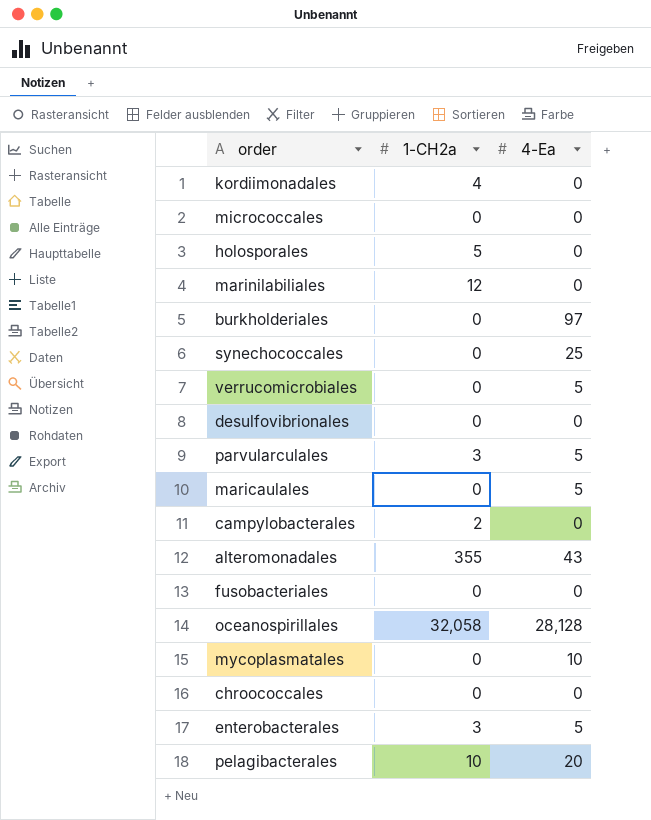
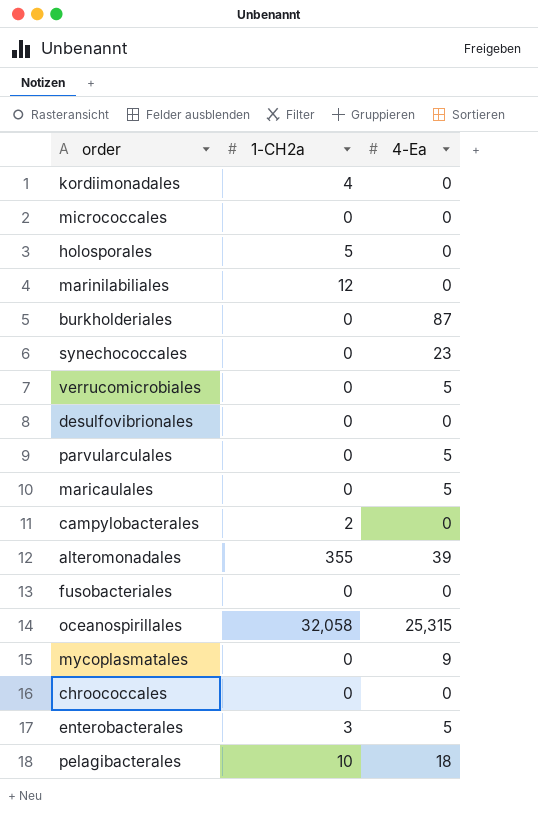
burkholderiales | 4-Ea: 97 -> 87
synechococcales | 4-Ea: 25 -> 23
parvularculales | 1-CH2a: 3 -> 0
alteromonadales | 4-Ea: 43 -> 39
oceanospirillales | 4-Ea: 28,128 -> 25,315
mycoplasmatales | 4-Ea: 10 -> 9
pelagibacterales | 4-Ea: 20 -> 18

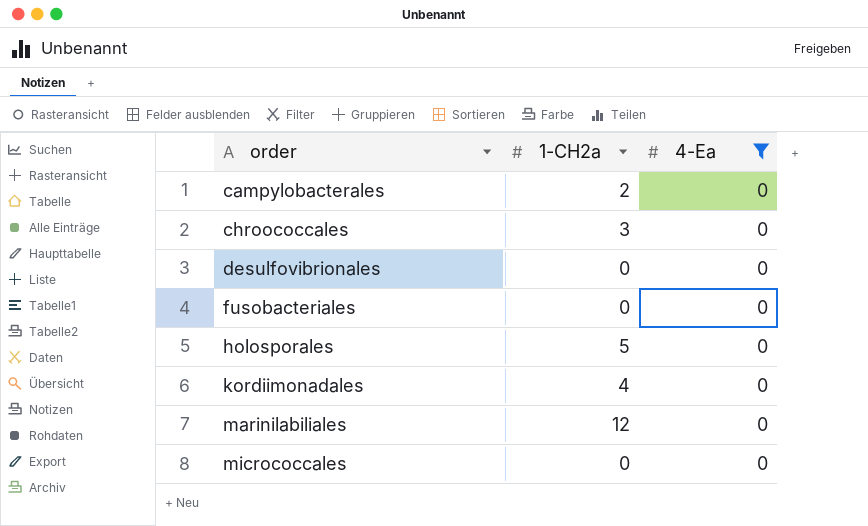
filter: none -> 4-Ea = 0
row order: none -> order ascending
chroococcales | 1-CH2a: 0 -> 3

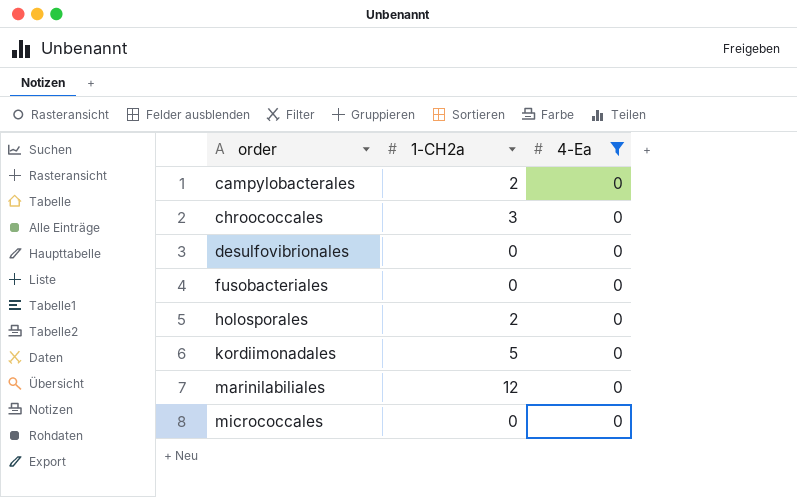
holosporales | 1-CH2a: 5 -> 2
kordiimonadales | 1-CH2a: 4 -> 5

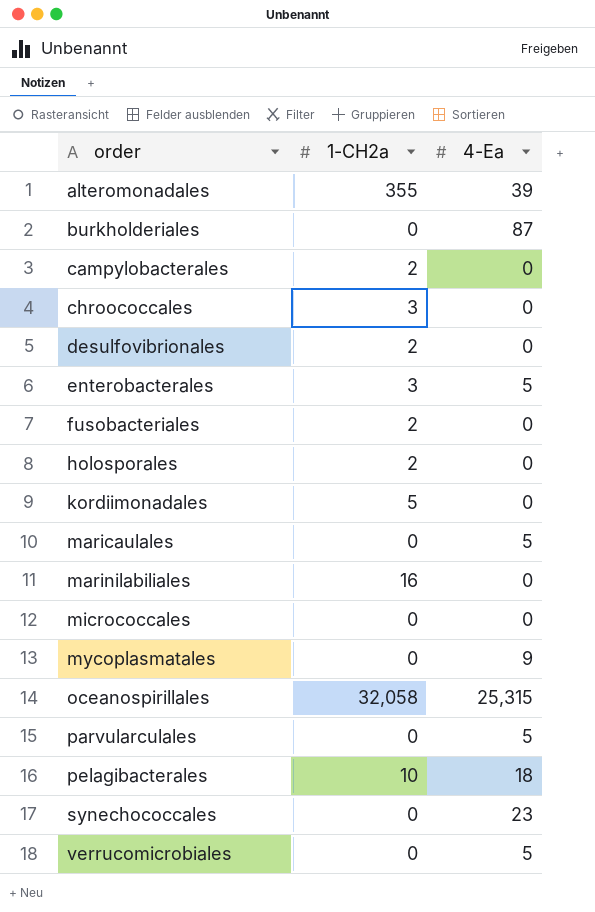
filter: 4-Ea = 0 -> none
desulfovibrionales | 1-CH2a: 0 -> 2
fusobacteriales | 1-CH2a: 0 -> 2
marinilabiliales | 1-CH2a: 12 -> 16

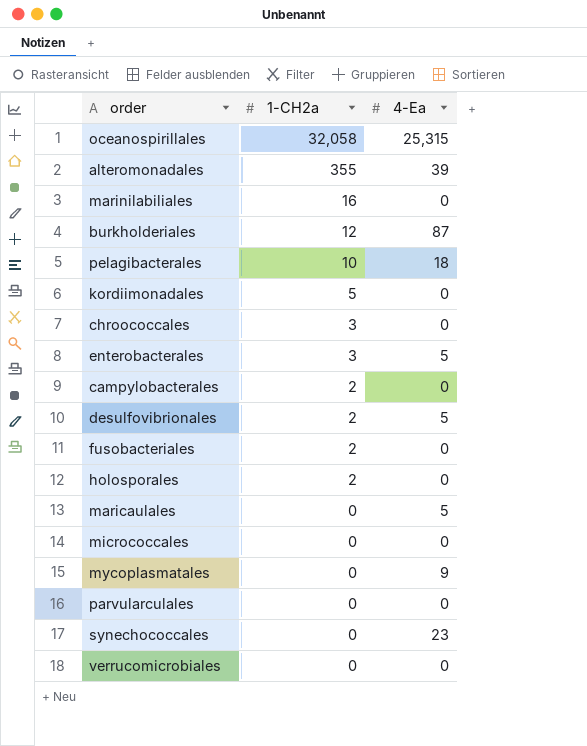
row order: order ascending -> 1-CH2a descending
burkholderiales | 1-CH2a: 0 -> 12
desulfovibrionales | 4-Ea: 0 -> 5
parvularculales | 4-Ea: 5 -> 0
verrucomicrobiales | 4-Ea: 5 -> 0

